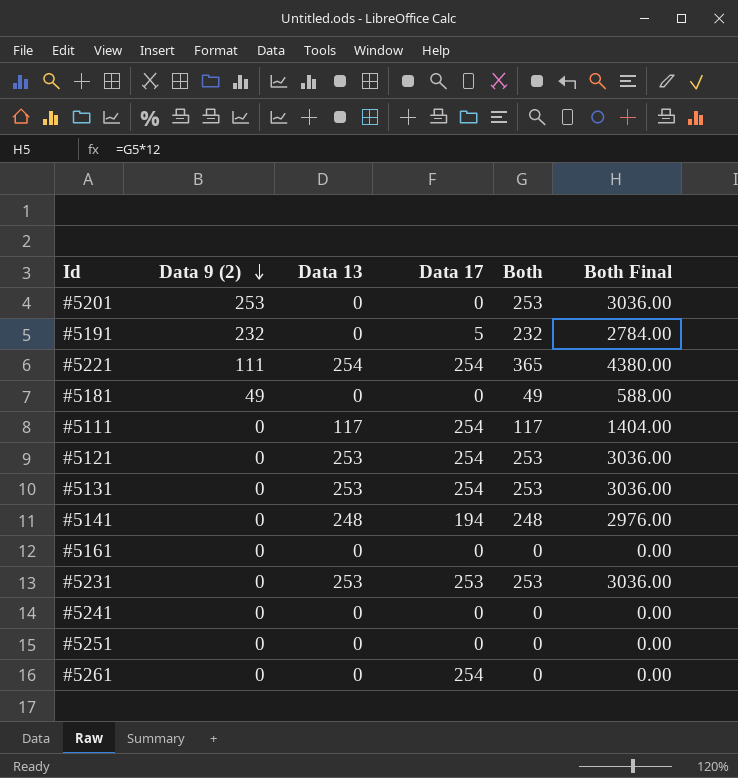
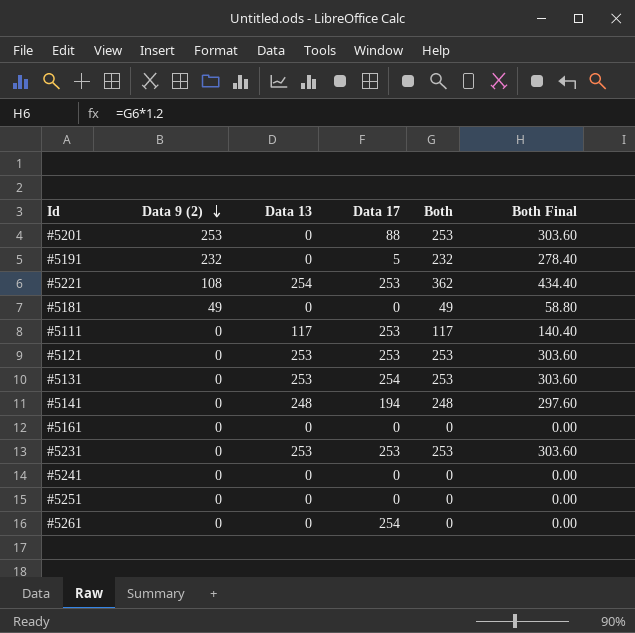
column Both Final | formula: [Both] * 12 -> [Both] * 1.2
#5201 | Data 17: 0 -> 88
#5221 | Data 9 (2): 111 -> 108
#5221 | Data 17: 254 -> 253
#5221 | Both: 365 -> 362
#5111 | Data 17: 254 -> 253
#5121 | Data 17: 254 -> 253

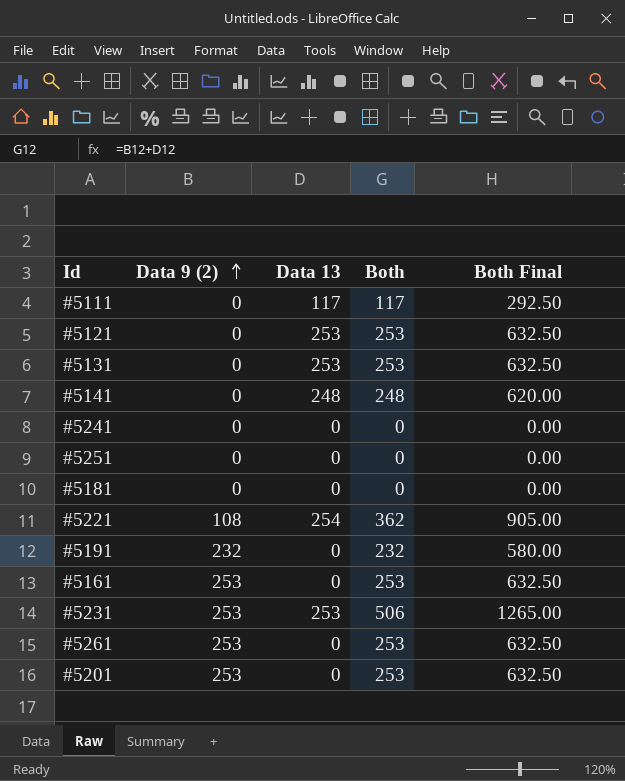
row order: Data 9 (2) descending -> Data 9 (2) ascending
column Data 17 | position: 4 -> none
column Both Final | formula: [Both] * 1.2 -> [Both] * 2.5
#5181 | Data 9 (2): 49 -> 0
#5181 | Both: 49 -> 0
#5161 | Data 9 (2): 0 -> 253
#5161 | Both: 0 -> 253
#5231 | Data 9 (2): 0 -> 253
#5231 | Both: 253 -> 506
#5261 | Data 9 (2): 0 -> 253
#5261 | Both: 0 -> 253

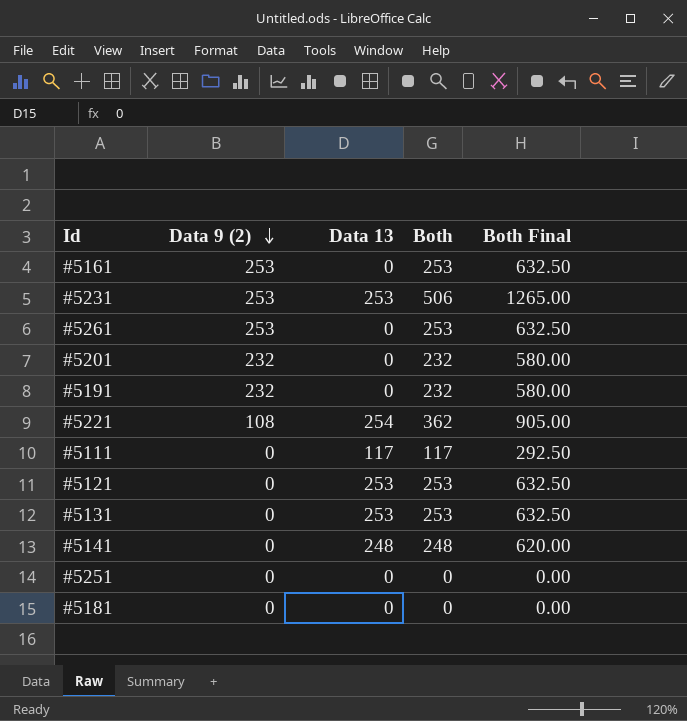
row order: Data 9 (2) ascending -> Data 9 (2) descending
row #5241: 0 | 0 | 0 | 0.00 -> none
#5201 | Data 9 (2): 253 -> 232
#5201 | Both: 253 -> 232
#5201 | Both Final: 632.50 -> 580.00

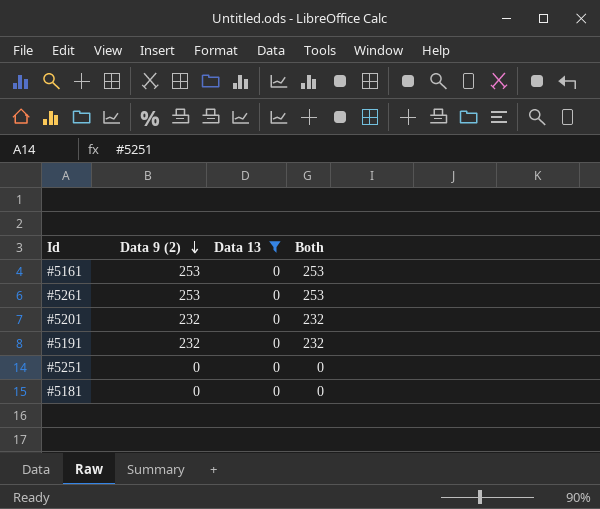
filter: none -> Data 13 = 0
column Both Final | formula: [Both] * 2.5 -> none

